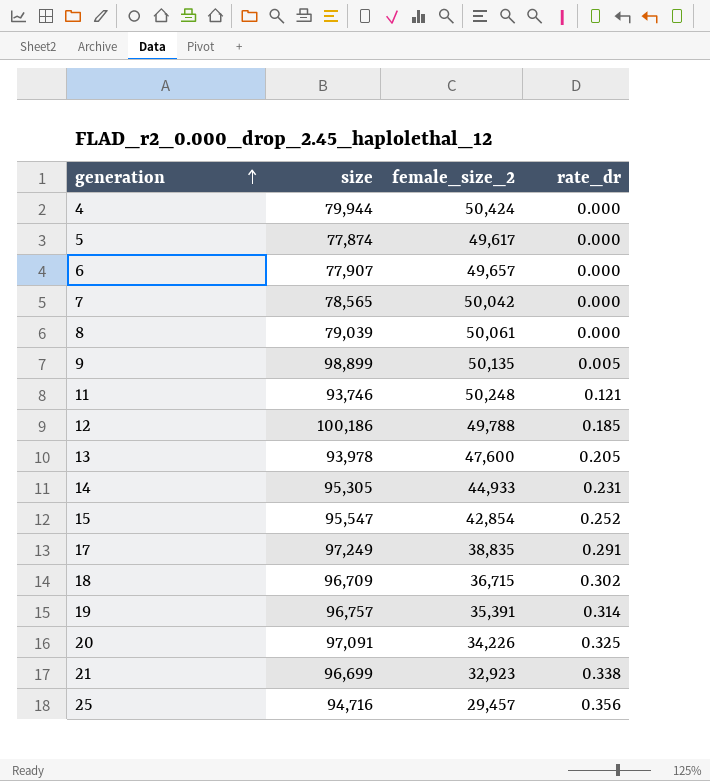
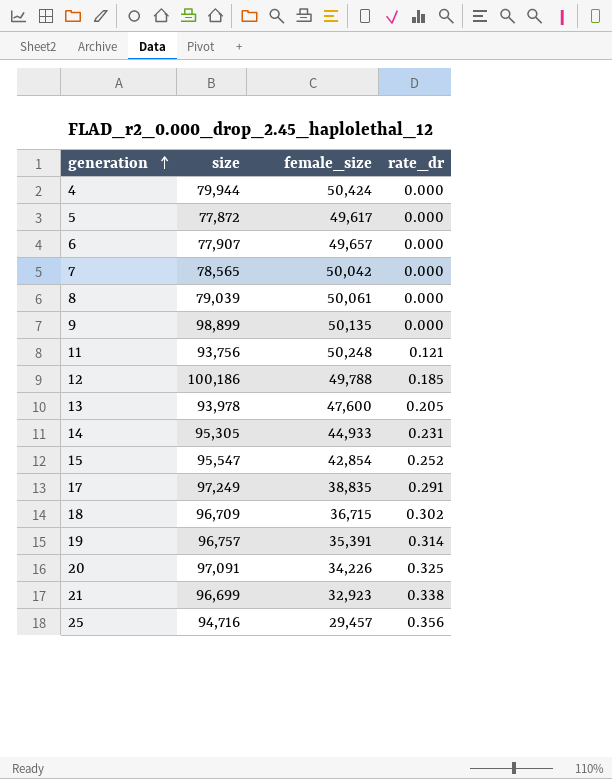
column name: female_size_2 -> female_size
5 | size: 77,874 -> 77,872
9 | rate_dr: 0.005 -> 0.000
11 | size: 93,746 -> 93,756

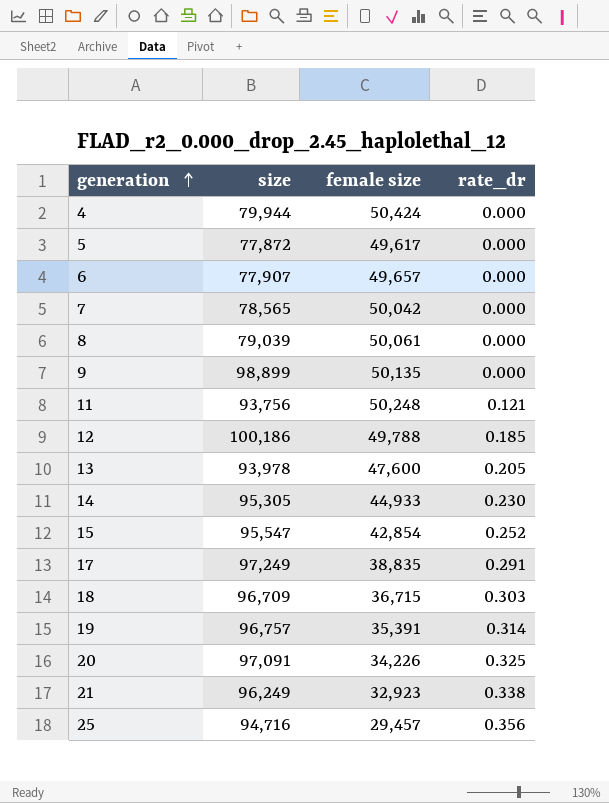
column name: female_size -> female size
14 | rate_dr: 0.231 -> 0.230
18 | rate_dr: 0.302 -> 0.303
21 | size: 96,699 -> 96,249

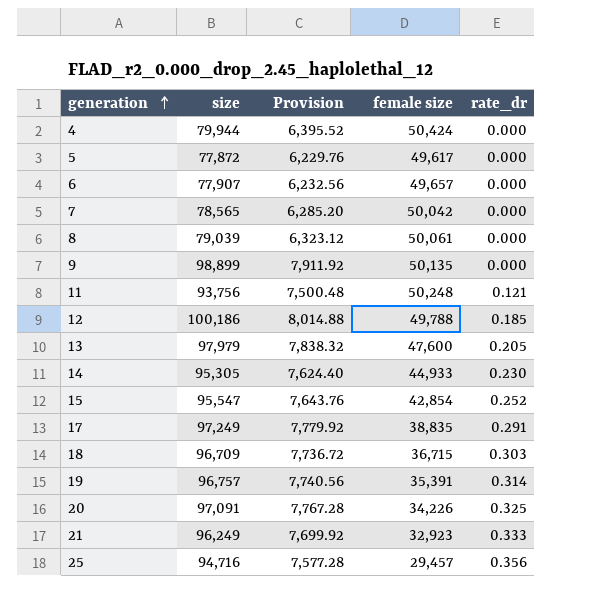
column Provision | formula: none -> [size] * 0.08
13 | size: 93,978 -> 97,979
21 | rate_dr: 0.338 -> 0.333

